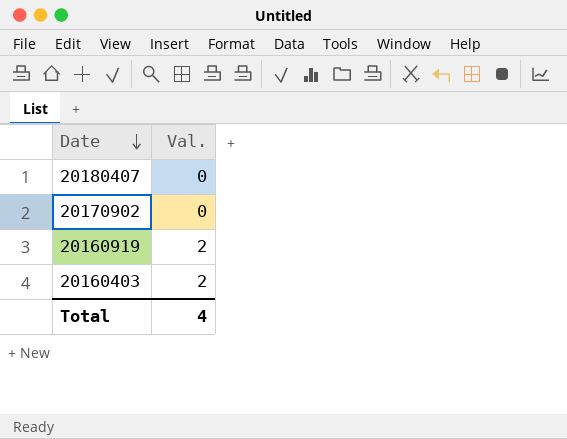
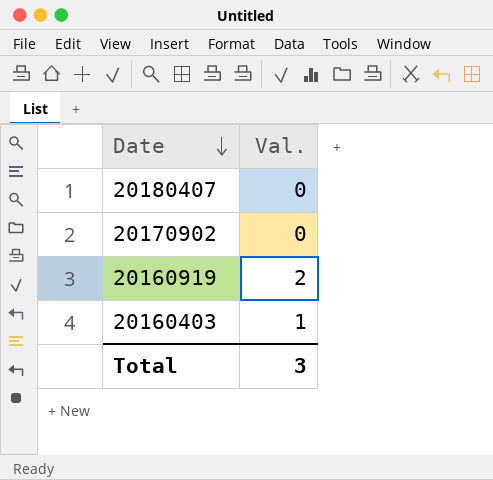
20160403 | Val.: 2 -> 1
Total | Val.: 4 -> 3

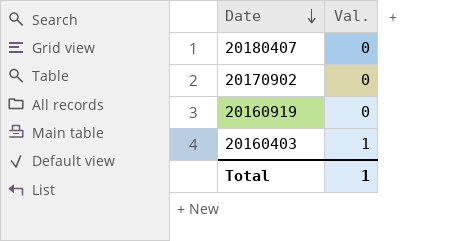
20160919 | Val.: 2 -> 0
Total | Val.: 3 -> 1

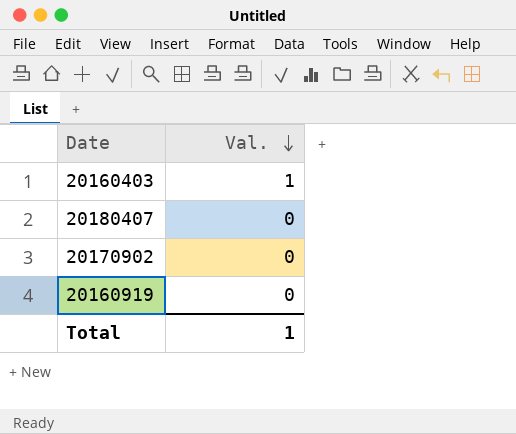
row order: Date descending -> Val. descending

